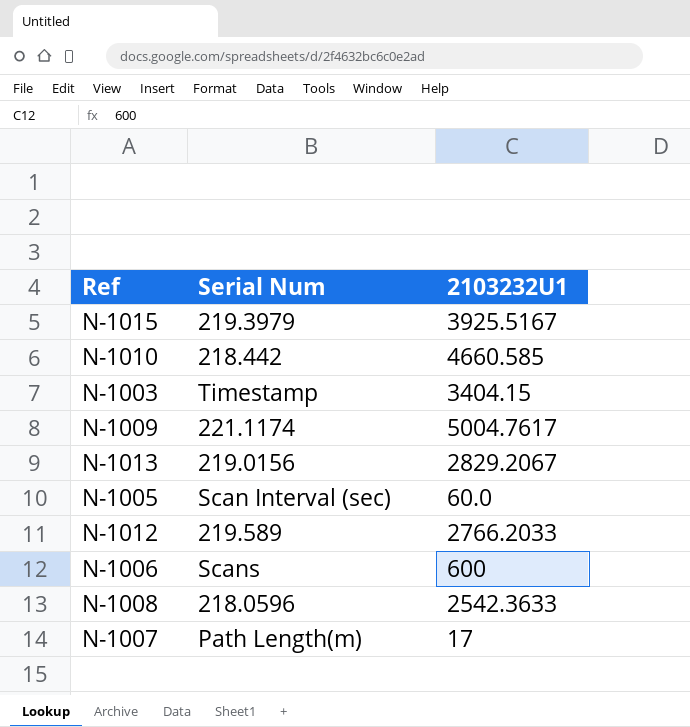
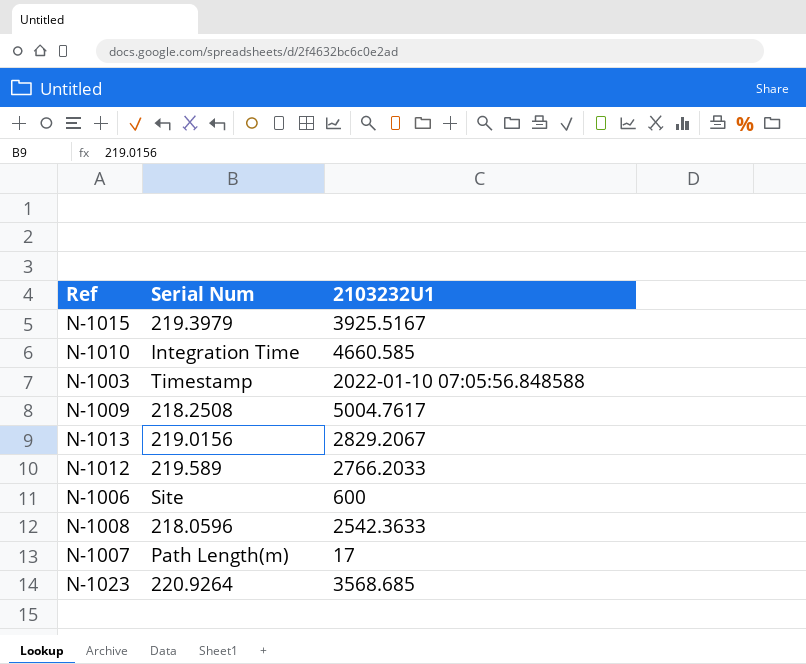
row N-1005: Scan Interval (sec) | 60.0 -> none
N-1010 | Serial Num: 218.442 -> Integration Time
N-1003 | 2103232U1: 3404.15 -> 2022-01-10 07:05:56.848588
N-1009 | Serial Num: 221.1174 -> 218.2508
N-1006 | Serial Num: Scans -> Site
row N-1023: none -> 220.9264 | 3568.685

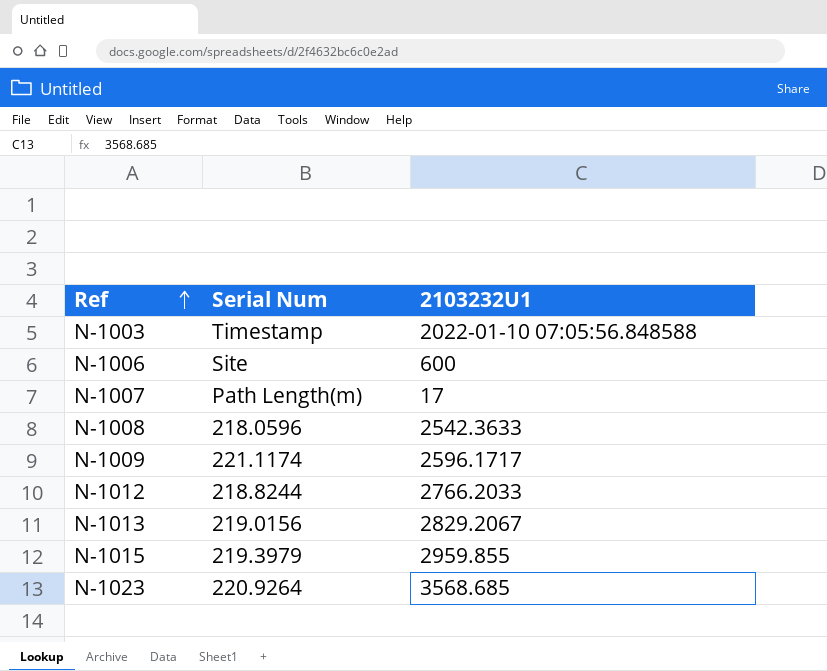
row order: none -> Ref ascending
row N-1010: Integration Time | 4660.585 -> none
N-1009 | Serial Num: 218.2508 -> 221.1174
N-1009 | 2103232U1: 5004.7617 -> 2596.1717
N-1012 | Serial Num: 219.589 -> 218.8244
N-1015 | 2103232U1: 3925.5167 -> 2959.855

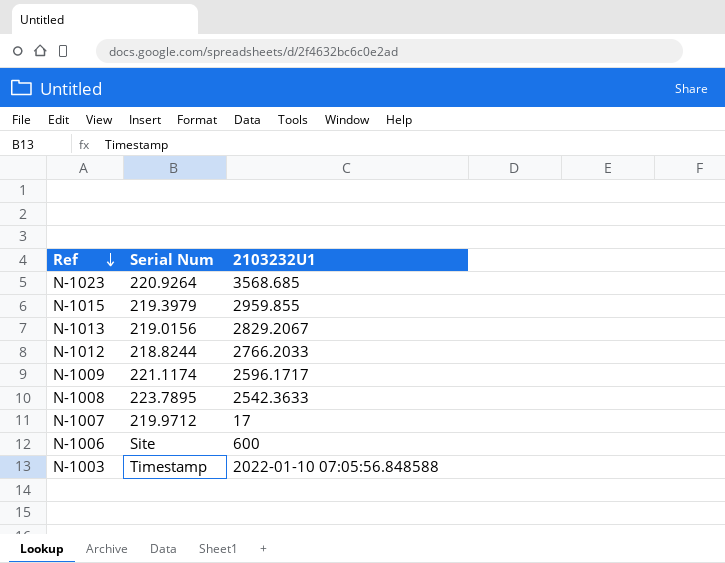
row order: Ref ascending -> Ref descending
N-1008 | Serial Num: 218.0596 -> 223.7895
N-1007 | Serial Num: Path Length(m) -> 219.9712

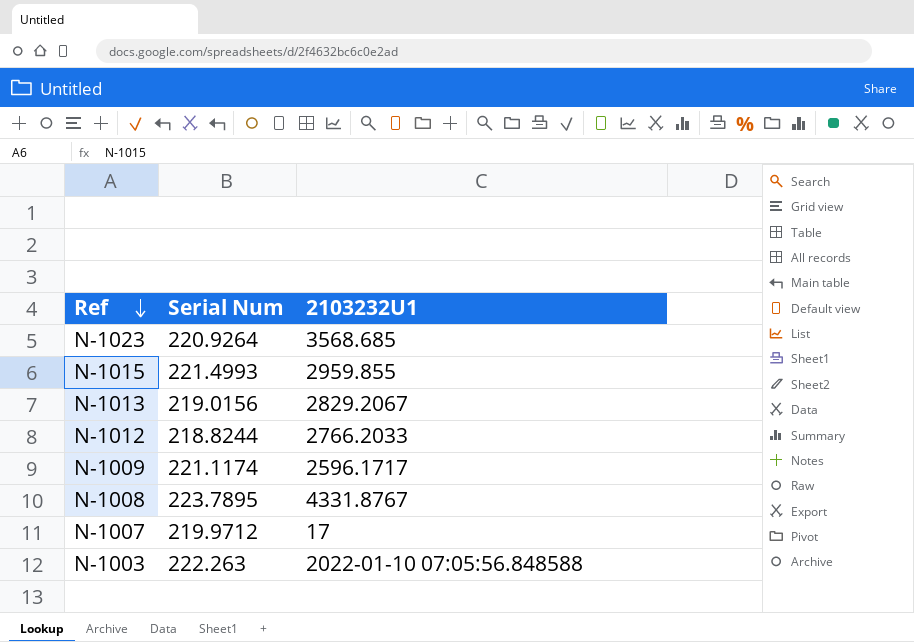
row N-1006: Site | 600 -> none
N-1015 | Serial Num: 219.3979 -> 221.4993
N-1008 | 2103232U1: 2542.3633 -> 4331.8767
N-1003 | Serial Num: Timestamp -> 222.263

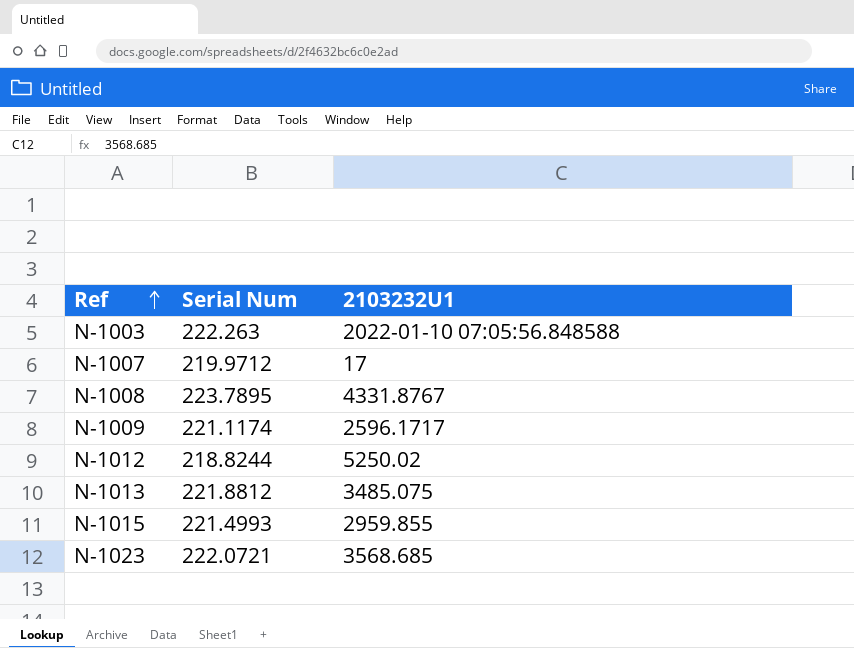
row order: Ref descending -> Ref ascending
N-1012 | 2103232U1: 2766.2033 -> 5250.02
N-1013 | Serial Num: 219.0156 -> 221.8812
N-1013 | 2103232U1: 2829.2067 -> 3485.075
N-1023 | Serial Num: 220.9264 -> 222.0721

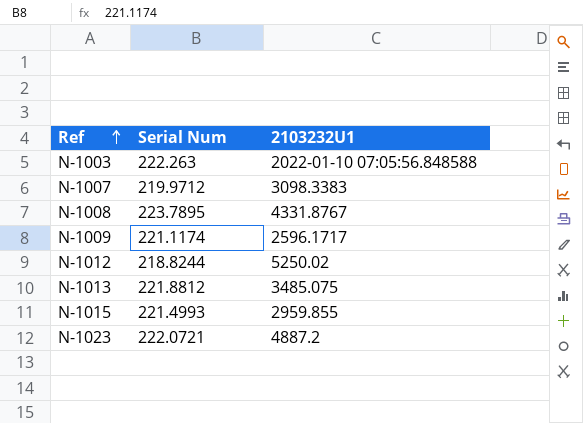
N-1007 | 2103232U1: 17 -> 3098.3383
N-1023 | 2103232U1: 3568.685 -> 4887.2

